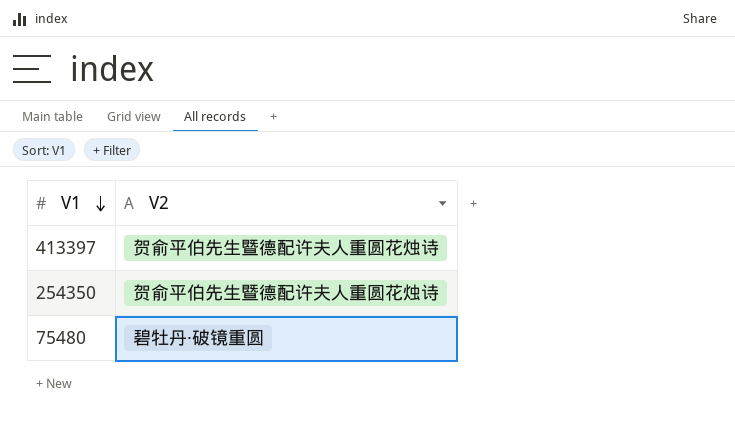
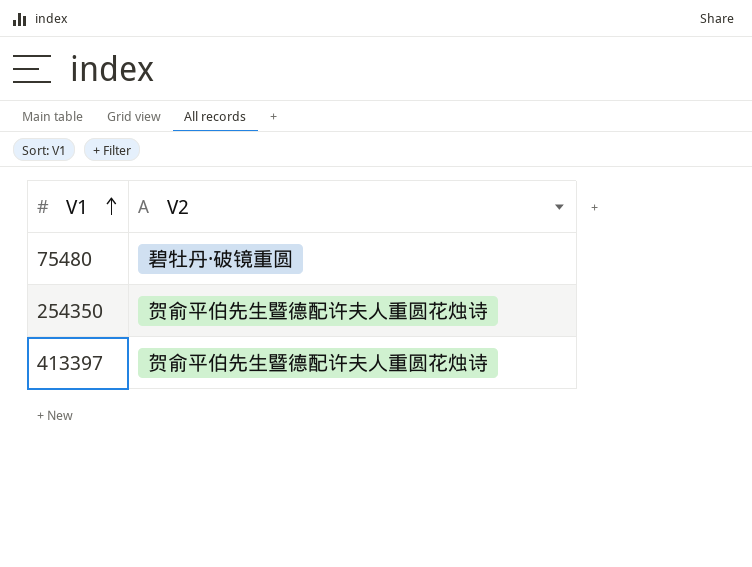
row order: V1 descending -> V1 ascending

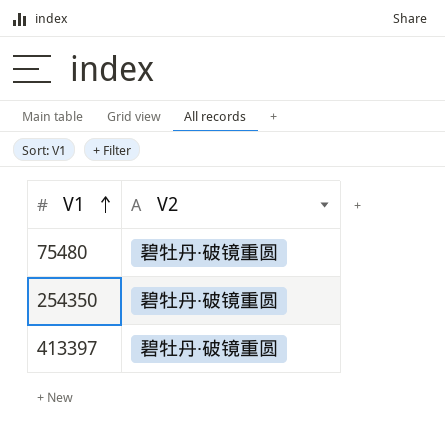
254350 | V2: 贺俞平伯先生暨德配许夫人重圆花烛诗 -> 碧牡丹·破镜重圆
413397 | V2: 贺俞平伯先生暨德配许夫人重圆花烛诗 -> 碧牡丹·破镜重圆

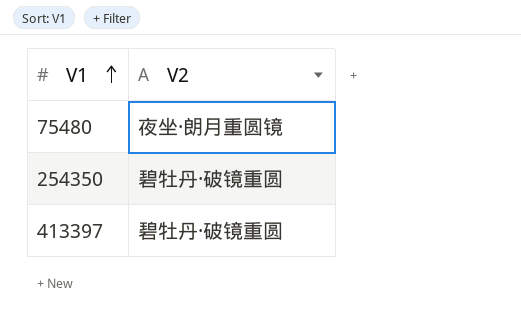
75480 | V2: 碧牡丹·破镜重圆 -> 夜坐·朗月重圆镜

